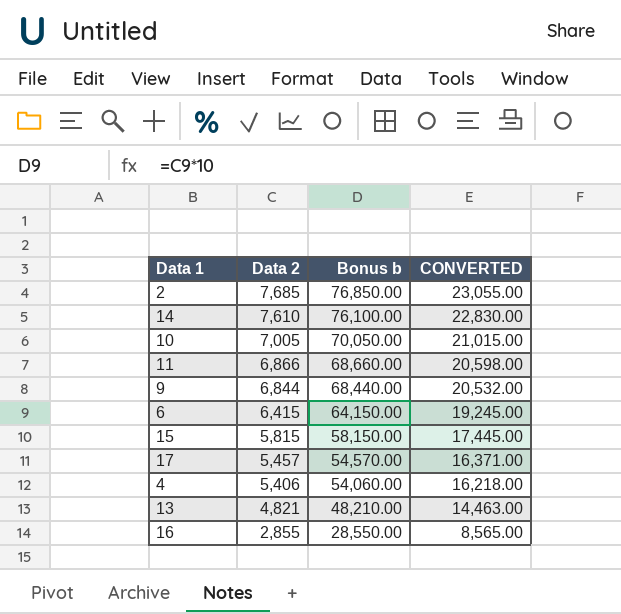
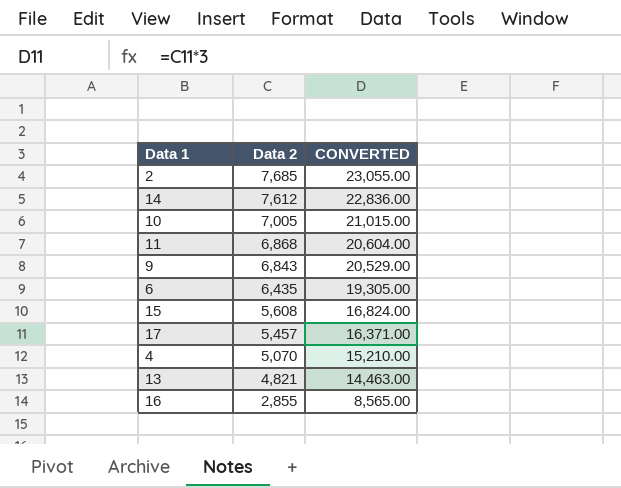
column Bonus b | formula: [Data 2] * 10 -> none
14 | Data 2: 7,610 -> 7,612
14 | CONVERTED: 22,830.00 -> 22,836.00
11 | Data 2: 6,866 -> 6,868
11 | CONVERTED: 20,598.00 -> 20,604.00
9 | Data 2: 6,844 -> 6,843
9 | CONVERTED: 20,532.00 -> 20,529.00
6 | Data 2: 6,415 -> 6,435
6 | CONVERTED: 19,245.00 -> 19,305.00
15 | Data 2: 5,815 -> 5,608
15 | CONVERTED: 17,445.00 -> 16,824.00
4 | Data 2: 5,406 -> 5,070
4 | CONVERTED: 16,218.00 -> 15,210.00

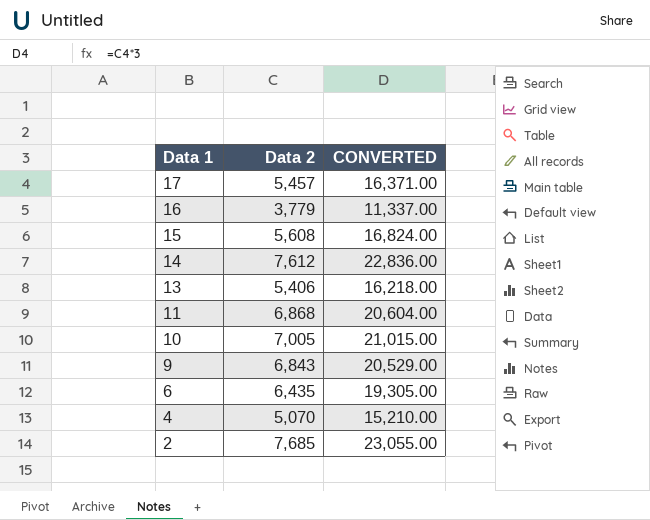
row order: Data 2 descending -> Data 1 descending
16 | Data 2: 2,855 -> 3,779
16 | CONVERTED: 8,565.00 -> 11,337.00
13 | Data 2: 4,821 -> 5,406
13 | CONVERTED: 14,463.00 -> 16,218.00

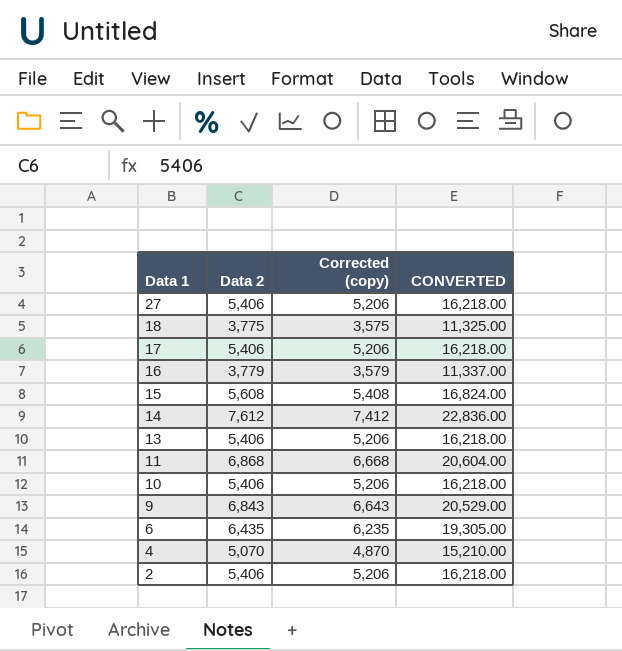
column Corrected (copy) | formula: none -> [Data 2] - 200
row 27: none -> 5,406 | 5,206 | 16,218.00
row 18: none -> 3,775 | 3,575 | 11,325.00
17 | Data 2: 5,457 -> 5,406
17 | CONVERTED: 16,371.00 -> 16,218.00
10 | Data 2: 7,005 -> 5,406
10 | CONVERTED: 21,015.00 -> 16,218.00
2 | Data 2: 7,685 -> 5,406
2 | CONVERTED: 23,055.00 -> 16,218.00

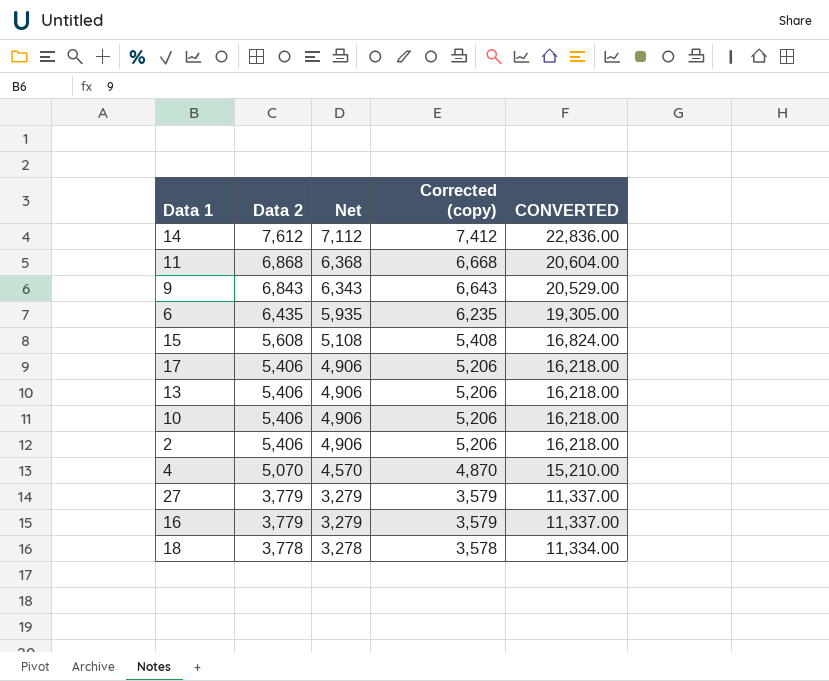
row order: Data 1 descending -> Data 2 descending
column Net | formula: none -> [Data 2] - 500
27 | Data 2: 5,406 -> 3,779
27 | Corrected (copy): 5,206 -> 3,579
27 | CONVERTED: 16,218.00 -> 11,337.00
18 | Data 2: 3,775 -> 3,778
18 | Corrected (copy): 3,575 -> 3,578
18 | CONVERTED: 11,325.00 -> 11,334.00

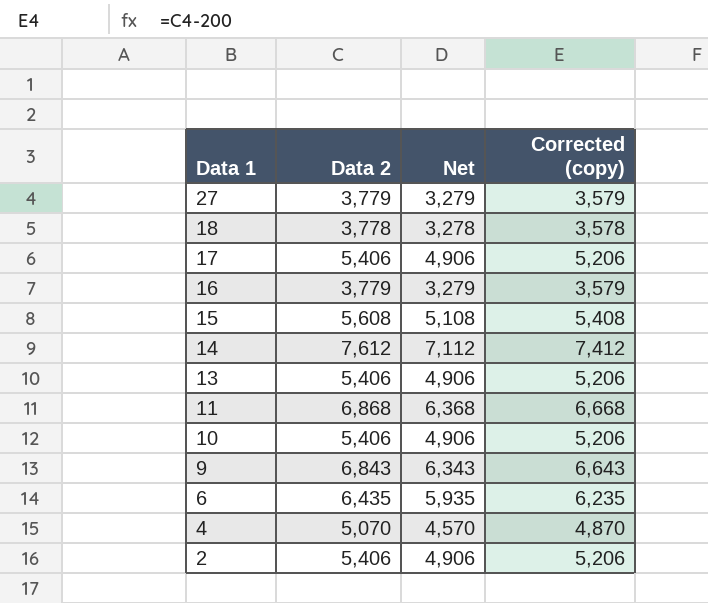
row order: Data 2 descending -> Data 1 descending
column CONVERTED | formula: [Data 2] * 3 -> none

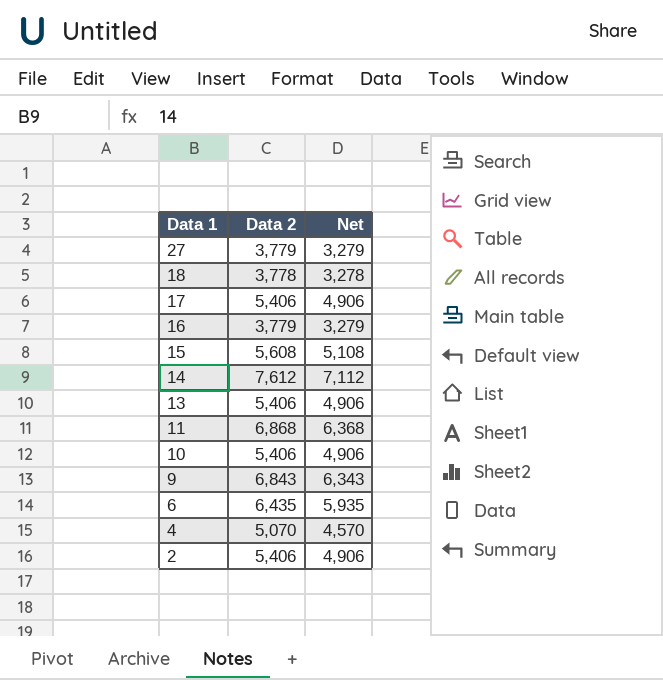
column Corrected (copy) | formula: [Data 2] - 200 -> none

